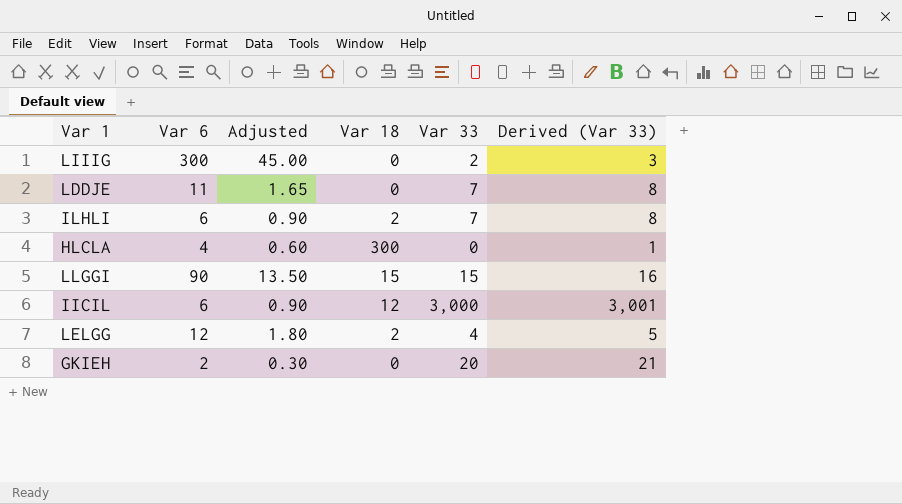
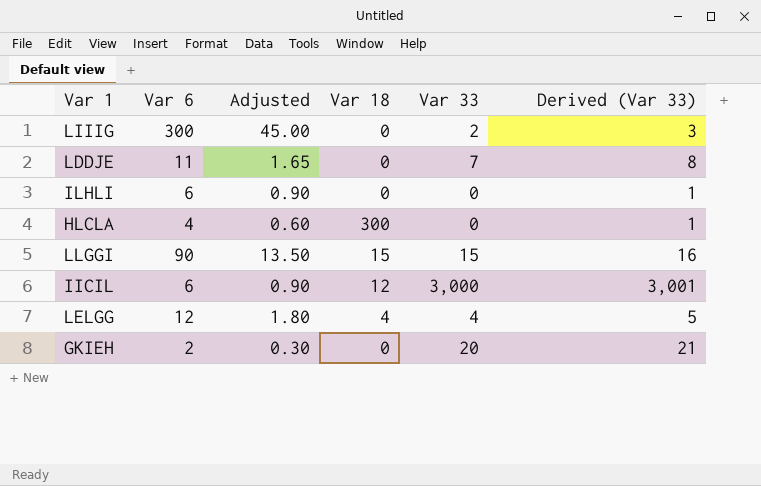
ILHLI | Var 18: 2 -> 0
ILHLI | Var 33: 7 -> 0
ILHLI | Derived (Var 33): 8 -> 1
LELGG | Var 18: 2 -> 4

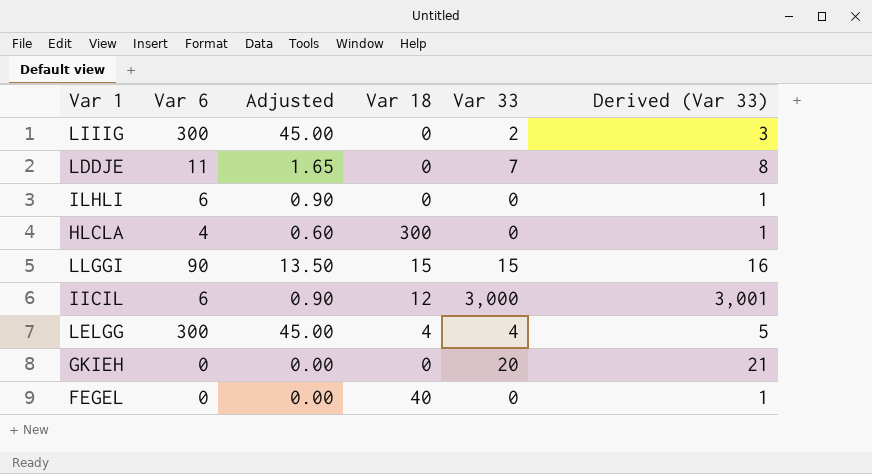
LELGG | Var 6: 12 -> 300
LELGG | Adjusted: 1.80 -> 45.00
GKIEH | Var 6: 2 -> 0
GKIEH | Adjusted: 0.30 -> 0.00
row FEGEL: none -> 0 | 0.00 | 40 | 0 | 1

